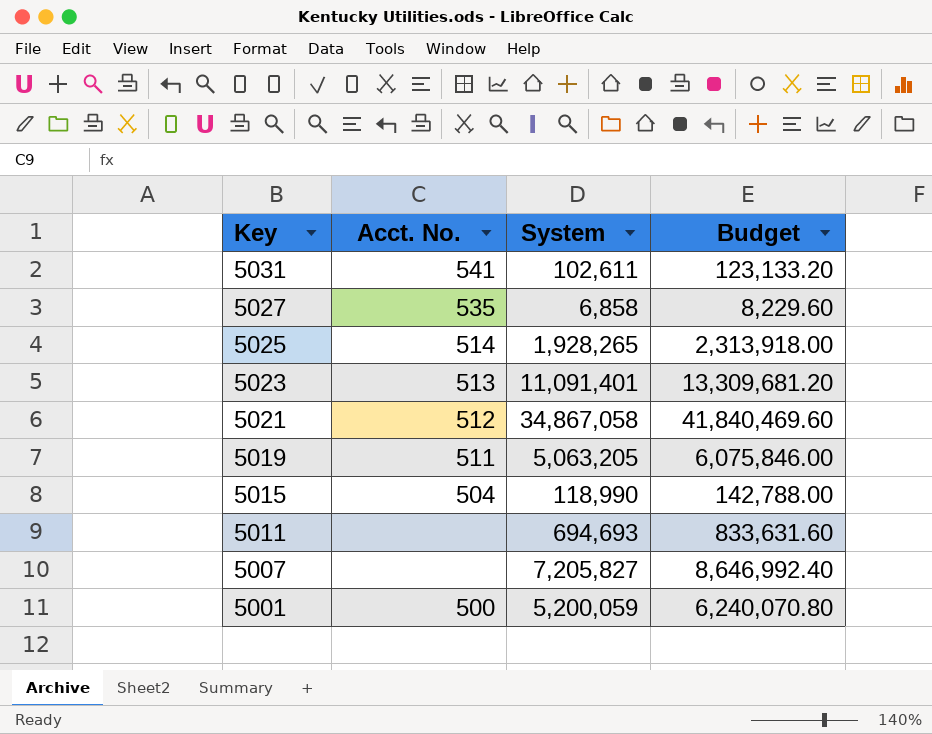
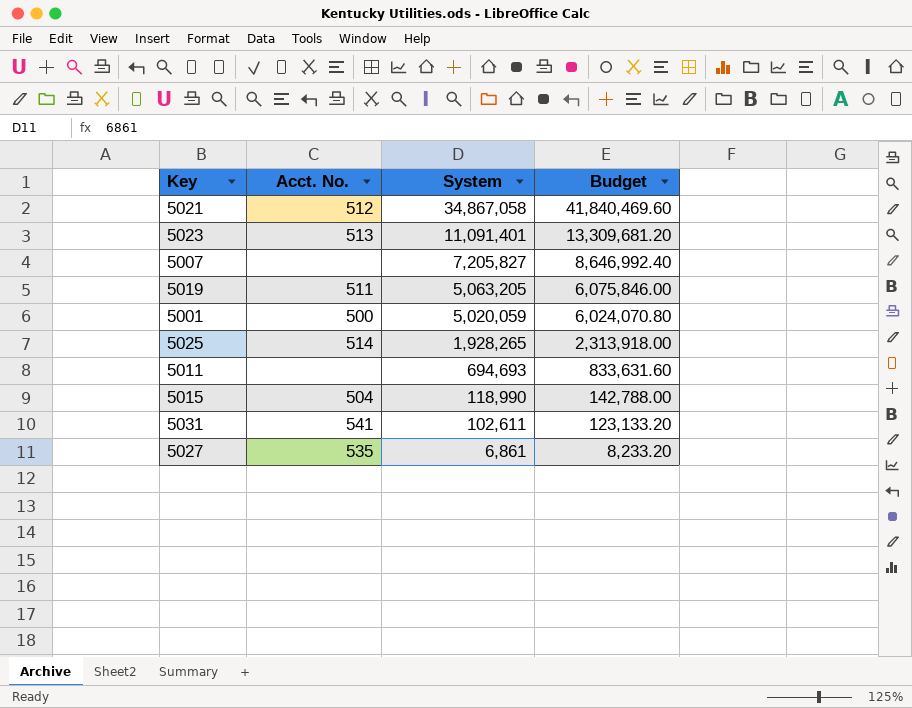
row order: Key descending -> System descending
5001 | System: 5,200,059 -> 5,020,059
5001 | Budget: 6,240,070.80 -> 6,024,070.80
5027 | System: 6,858 -> 6,861
5027 | Budget: 8,229.60 -> 8,233.20

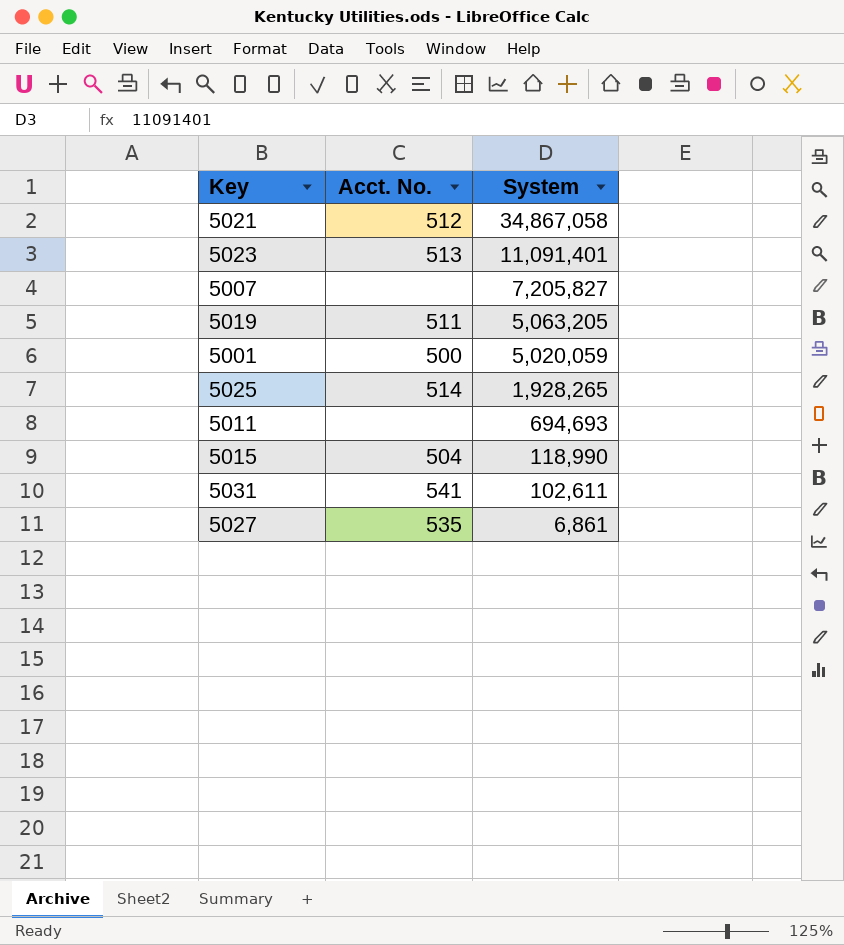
column Budget | formula: [System] * 1.2 -> none

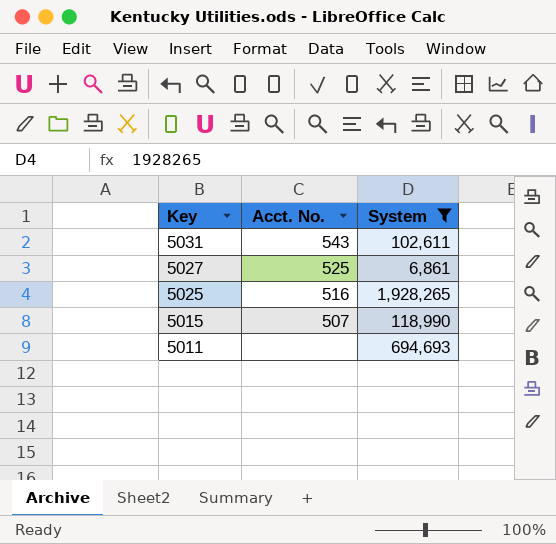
filter: none -> System <= 1,928,265
row order: System descending -> Key descending
5031 | Acct. No.: 541 -> 543
5027 | Acct. No.: 535 -> 525
5025 | Acct. No.: 514 -> 516
5015 | Acct. No.: 504 -> 507

